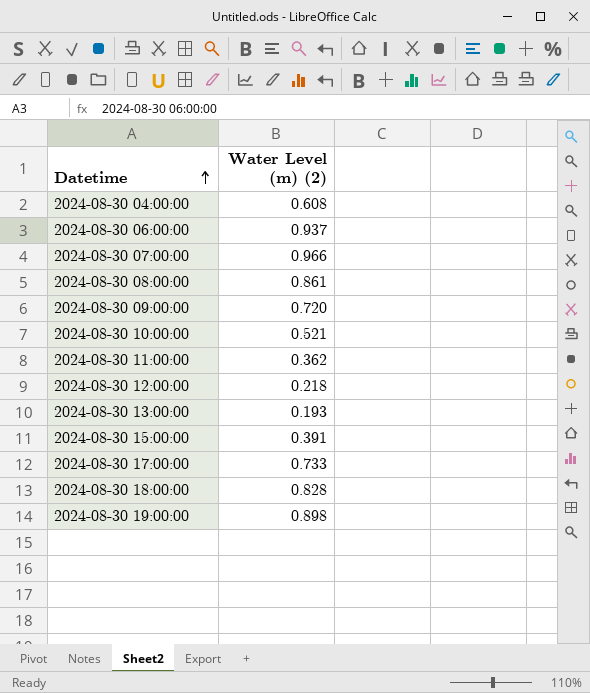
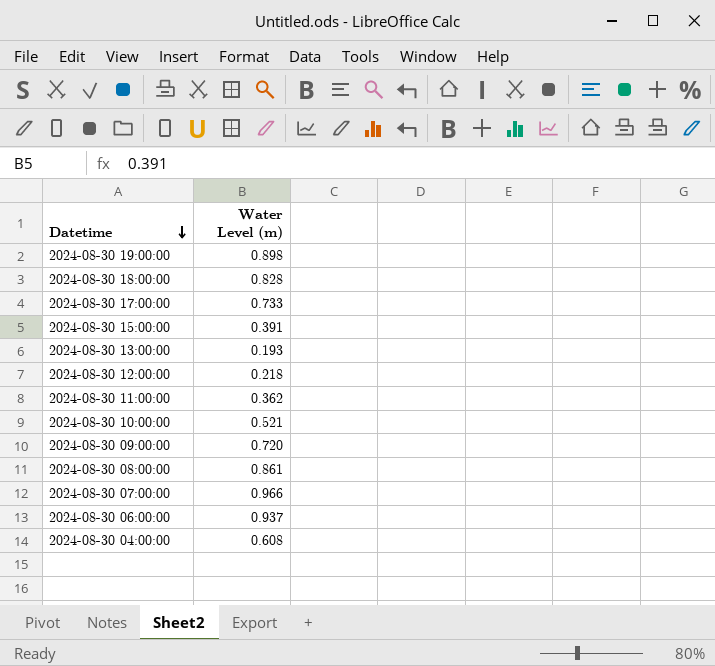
row order: Datetime ascending -> Datetime descending
column name: Water Level (m) (2) -> Water Level (m)

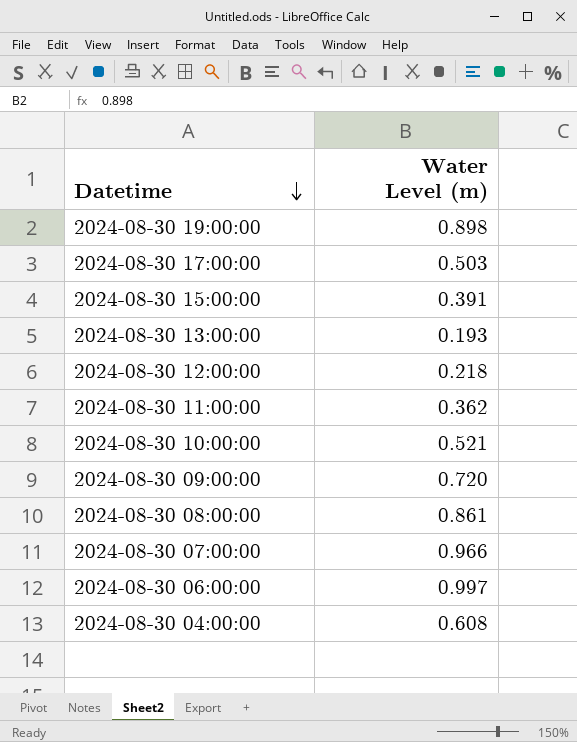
row 2024-08-30 18:00:00: 0.828 -> none
2024-08-30 17:00:00 | Water Level (m): 0.733 -> 0.503
2024-08-30 06:00:00 | Water Level (m): 0.937 -> 0.997

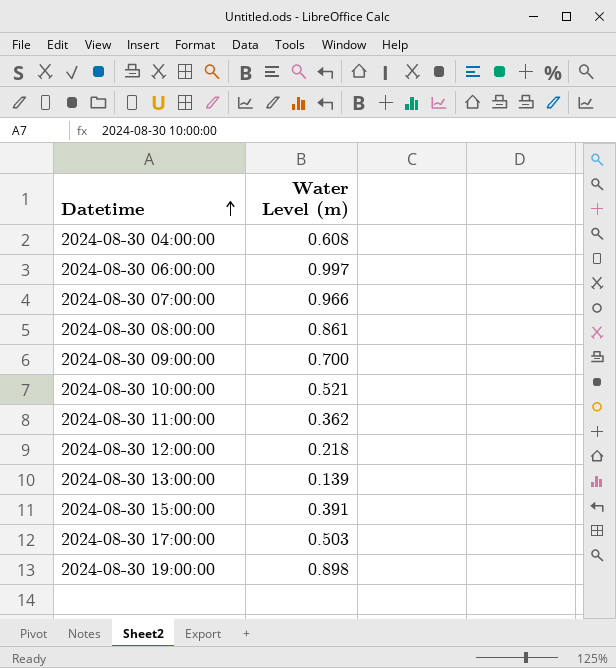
row order: Datetime descending -> Datetime ascending
2024-08-30 09:00:00 | Water Level (m): 0.720 -> 0.700
2024-08-30 13:00:00 | Water Level (m): 0.193 -> 0.139

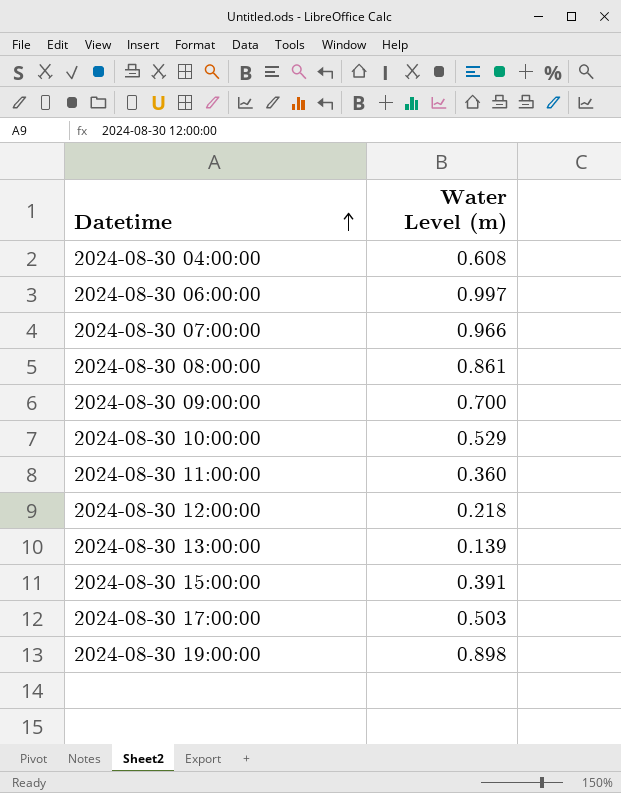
2024-08-30 10:00:00 | Water Level (m): 0.521 -> 0.529
2024-08-30 11:00:00 | Water Level (m): 0.362 -> 0.360

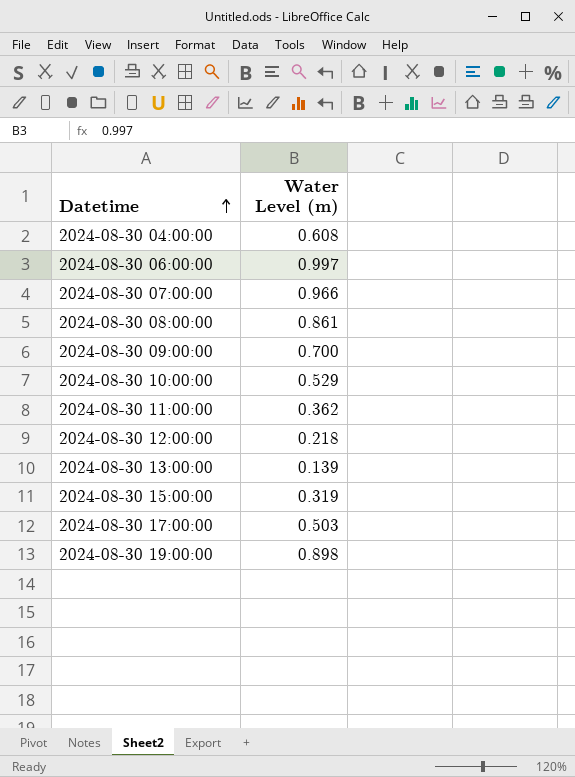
2024-08-30 11:00:00 | Water Level (m): 0.360 -> 0.362
2024-08-30 15:00:00 | Water Level (m): 0.391 -> 0.319

